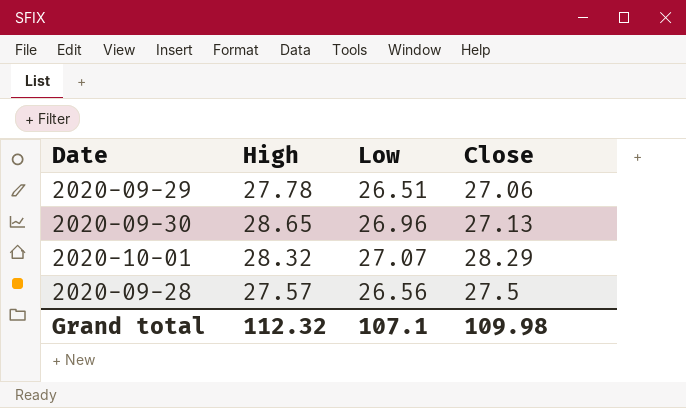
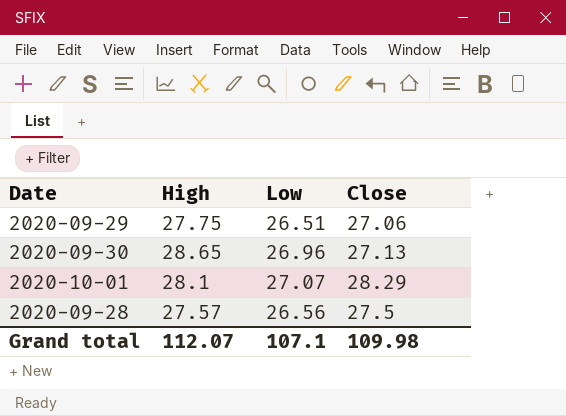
2020-09-29 | High: 27.78 -> 27.75
2020-10-01 | High: 28.32 -> 28.1
Grand total | High: 112.32 -> 112.07

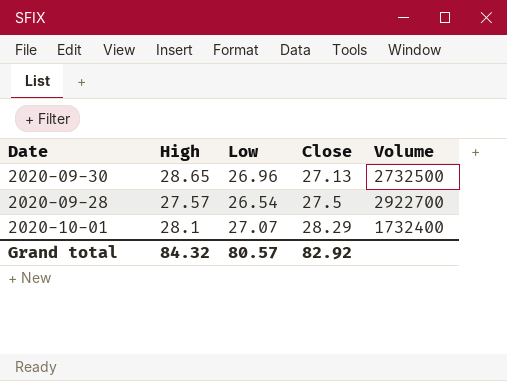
row order: none -> Close ascending
column Volume | position: none -> 5
row 2020-09-29: 27.75 | 26.51 | 27.06 -> none
2020-09-28 | Low: 26.56 -> 26.54
Grand total | High: 112.07 -> 84.32
Grand total | Low: 107.1 -> 80.57
Grand total | Close: 109.98 -> 82.92

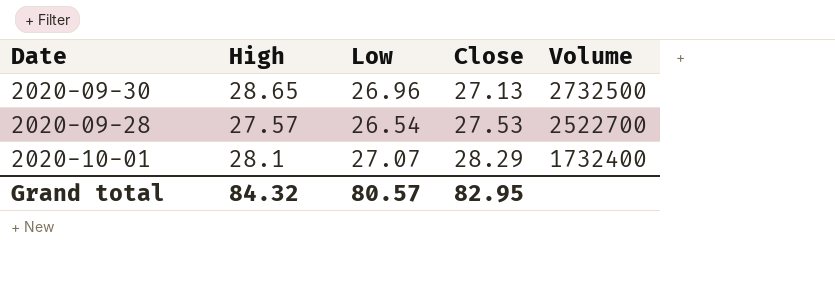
2020-09-28 | Close: 27.5 -> 27.53
2020-09-28 | Volume: 2922700 -> 2522700
Grand total | Close: 82.92 -> 82.95

